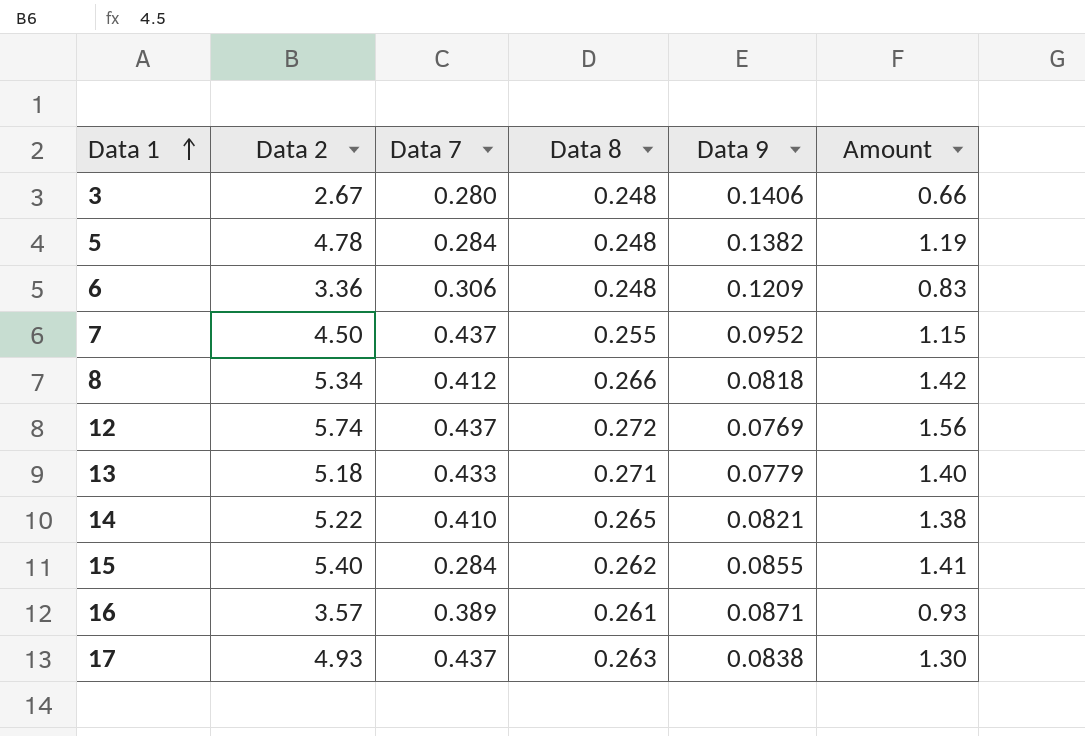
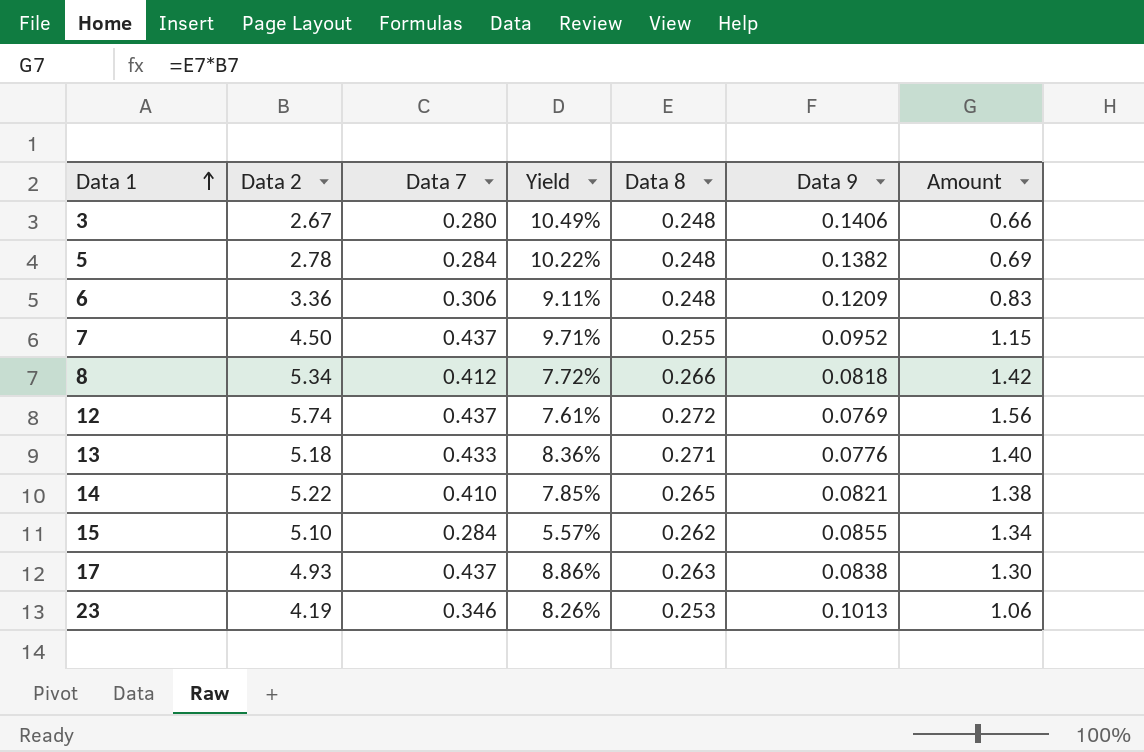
column Yield | formula: none -> [Data 7] / [Data 2]
row 16: 3.57 | 0.389 | 0.261 | 0.0871 | 0.93 -> none
5 | Data 2: 4.78 -> 2.78
5 | Amount: 1.19 -> 0.69
13 | Data 9: 0.0779 -> 0.0776
15 | Data 2: 5.40 -> 5.10
15 | Amount: 1.41 -> 1.34
row 23: none -> 4.19 | 0.346 | 8.26% | 0.253 | 0.1013 | 1.06

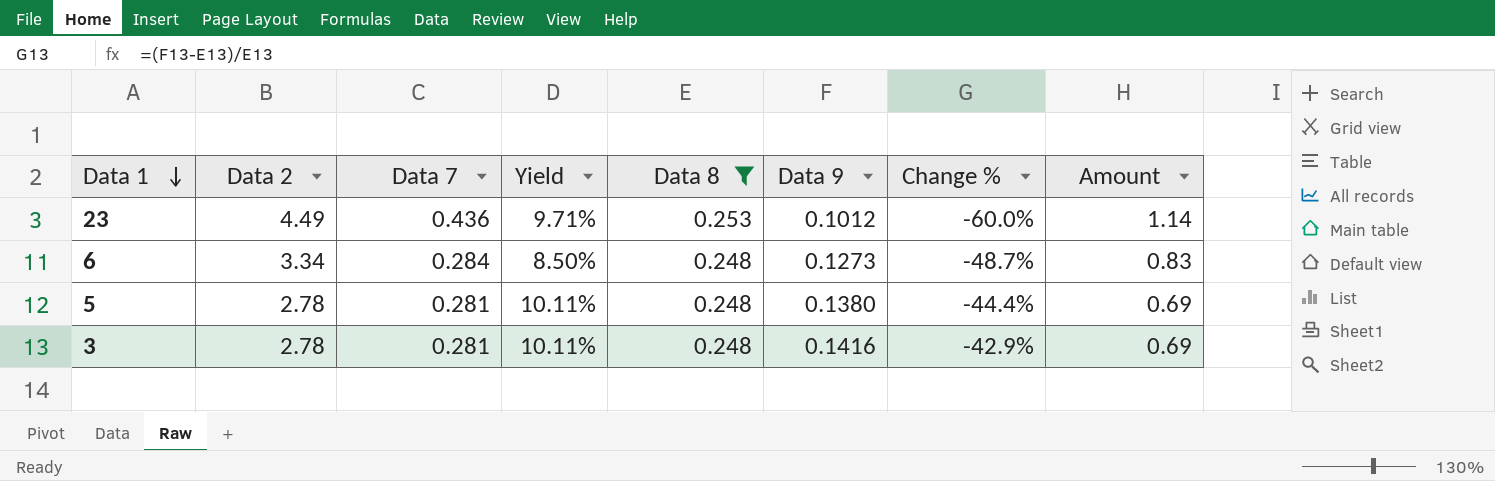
filter: none -> Data 8 <= 0.253
row order: Data 1 ascending -> Data 1 descending
column Change % | formula: none -> ([Data 9] - [Data 8]) / [Data 8]
23 | Data 2: 4.19 -> 4.49
23 | Data 7: 0.346 -> 0.436
23 | Yield: 8.26% -> 9.71%
23 | Data 9: 0.1013 -> 0.1012
23 | Amount: 1.06 -> 1.14
6 | Data 2: 3.36 -> 3.34
6 | Data 7: 0.306 -> 0.284
6 | Yield: 9.11% -> 8.50%
6 | Data 9: 0.1209 -> 0.1273
5 | Data 7: 0.284 -> 0.281
5 | Yield: 10.22% -> 10.11%
5 | Data 9: 0.1382 -> 0.1380
3 | Data 2: 2.67 -> 2.78
3 | Data 7: 0.280 -> 0.281
3 | Yield: 10.49% -> 10.11%
3 | Data 9: 0.1406 -> 0.1416
3 | Amount: 0.66 -> 0.69

